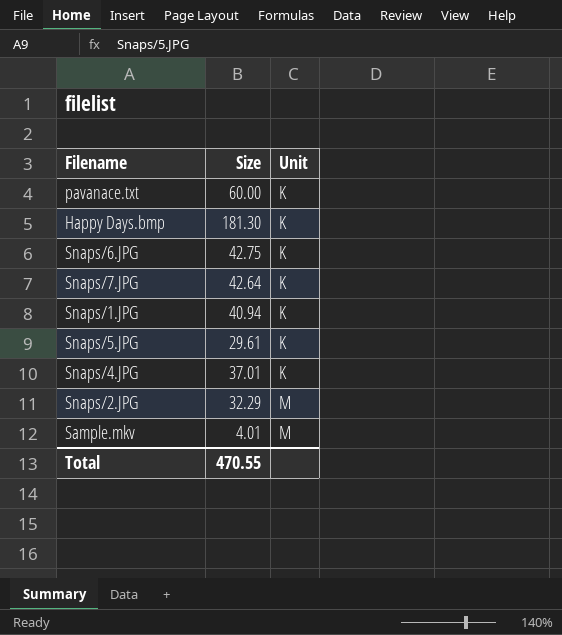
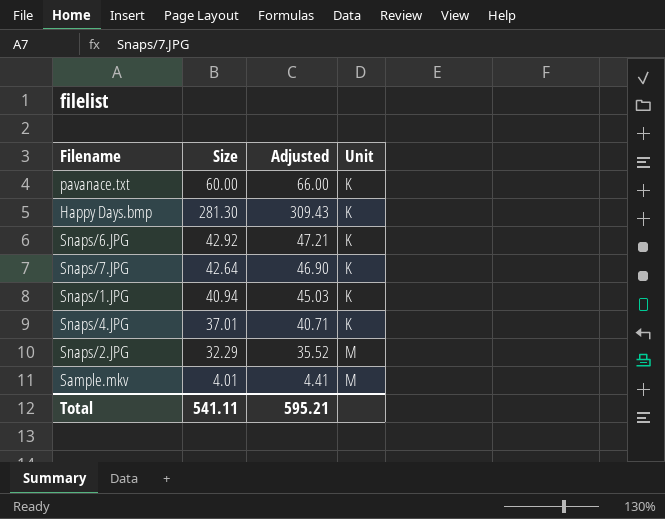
column Adjusted | formula: none -> [Size] * 1.1
row Snaps/5.JPG: 29.61 | K -> none
Happy Days.bmp | Size: 181.30 -> 281.30
Snaps/6.JPG | Size: 42.75 -> 42.92
Total | Size: 470.55 -> 541.11

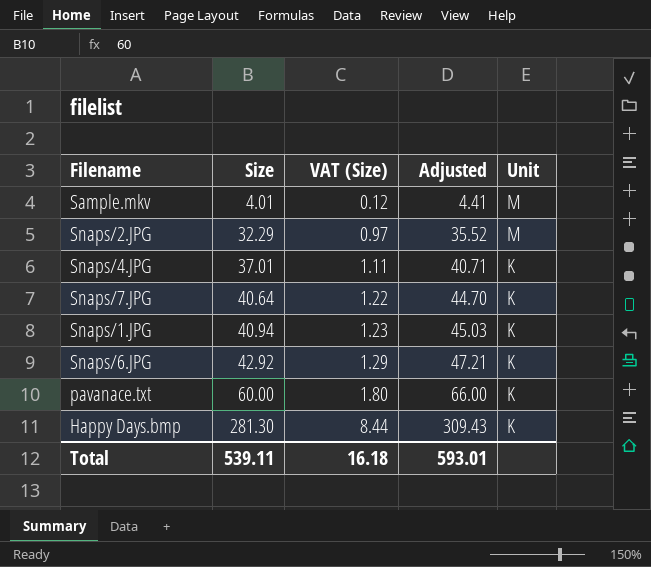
row order: Unit ascending -> Size ascending
column VAT (Size) | formula: none -> [Size] * 0.03
Snaps/7.JPG | Size: 42.64 -> 40.64
Snaps/7.JPG | Adjusted: 46.90 -> 44.70
Total | Size: 541.11 -> 539.11
Total | Adjusted: 595.21 -> 593.01

